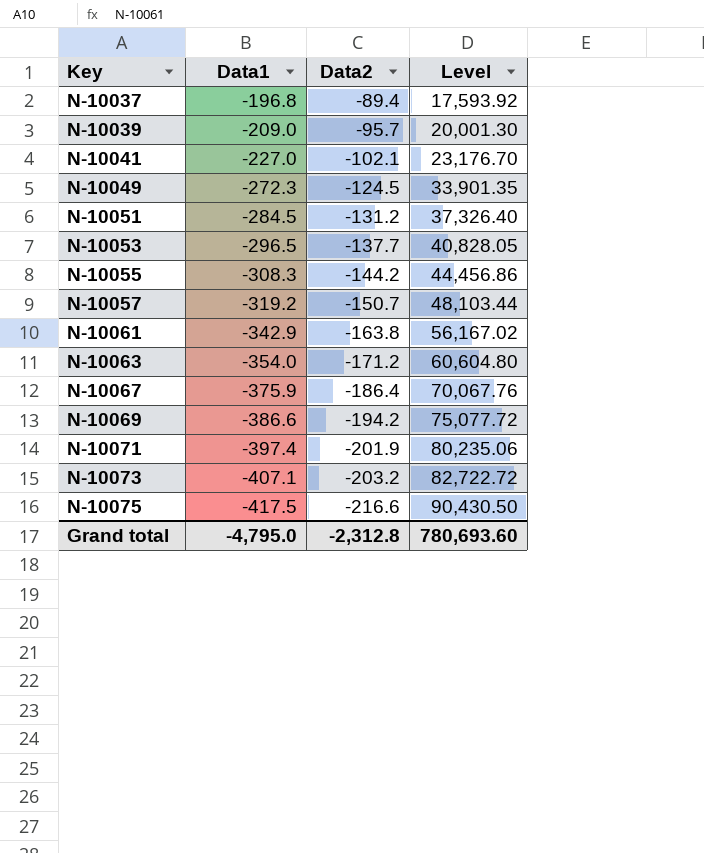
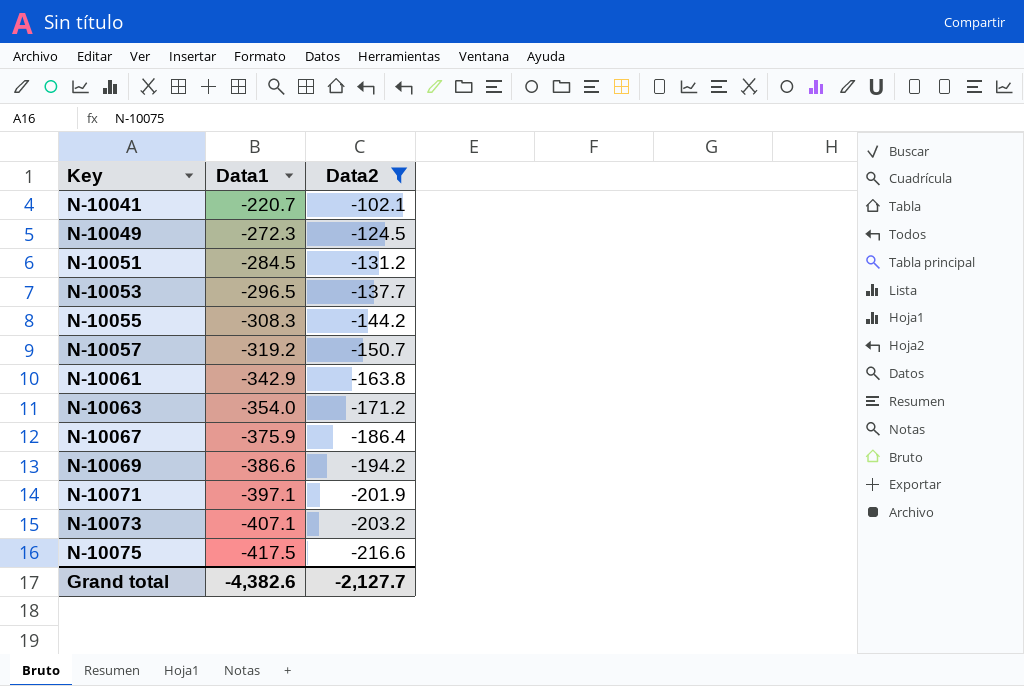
filter: none -> Data2 <= -102.1
column Level | formula: [Data1] * [Data2] -> none
N-10041 | Data1: -227.0 -> -220.7
N-10071 | Data1: -397.4 -> -397.1
Grand total | Data1: -4,795.0 -> -4,382.6
Grand total | Data2: -2,312.8 -> -2,127.7

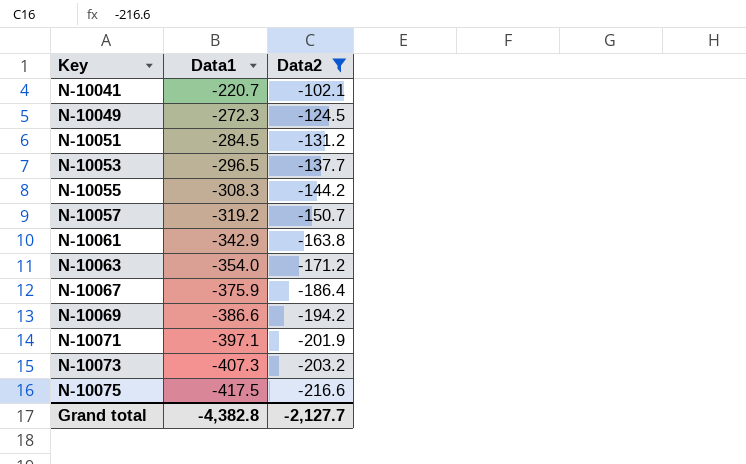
N-10073 | Data1: -407.1 -> -407.3
Grand total | Data1: -4,382.6 -> -4,382.8

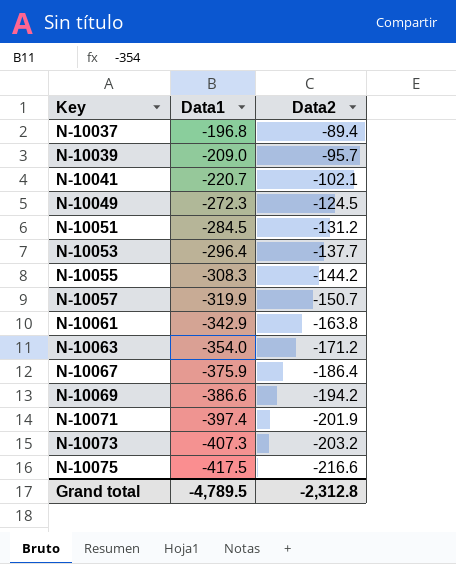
filter: Data2 <= -102.1 -> none
N-10053 | Data1: -296.5 -> -296.4
N-10057 | Data1: -319.2 -> -319.9
N-10071 | Data1: -397.1 -> -397.4
Grand total | Data1: -4,382.8 -> -4,789.5
Grand total | Data2: -2,127.7 -> -2,312.8

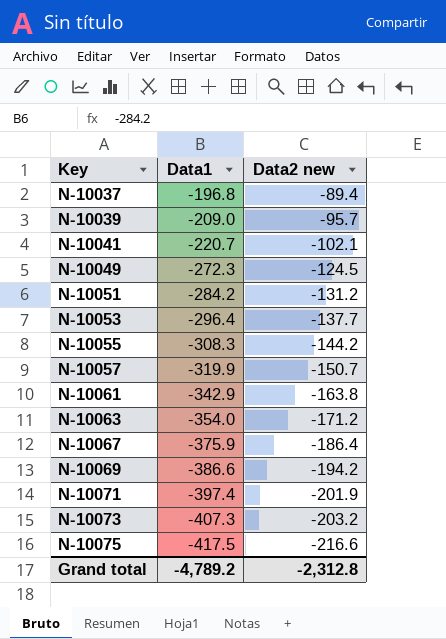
column name: Data2 -> Data2 new
N-10051 | Data1: -284.5 -> -284.2
Grand total | Data1: -4,789.5 -> -4,789.2

